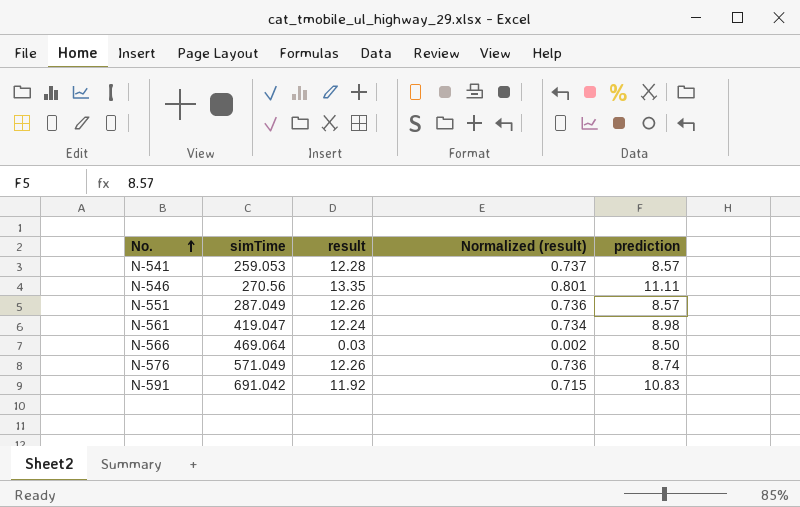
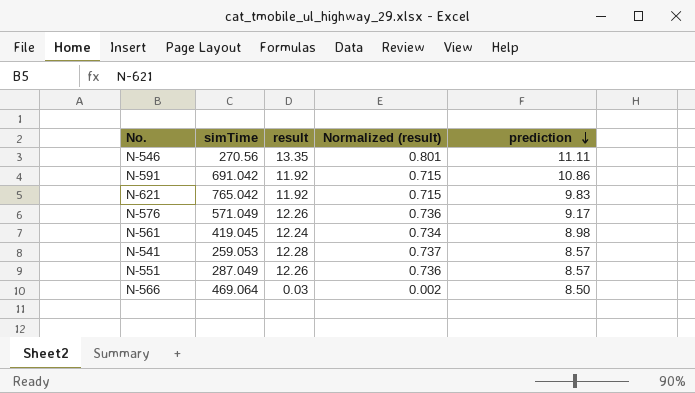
row order: No. ascending -> prediction descending
N-591 | prediction: 10.83 -> 10.86
row N-621: none -> 765.042 | 11.92 | 0.715 | 9.83
N-576 | prediction: 8.74 -> 9.17
N-561 | simTime: 419.047 -> 419.045

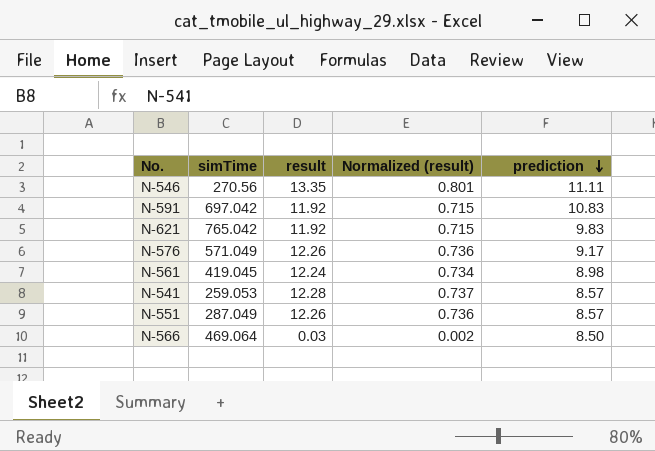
N-591 | simTime: 691.042 -> 697.042
N-591 | prediction: 10.86 -> 10.83

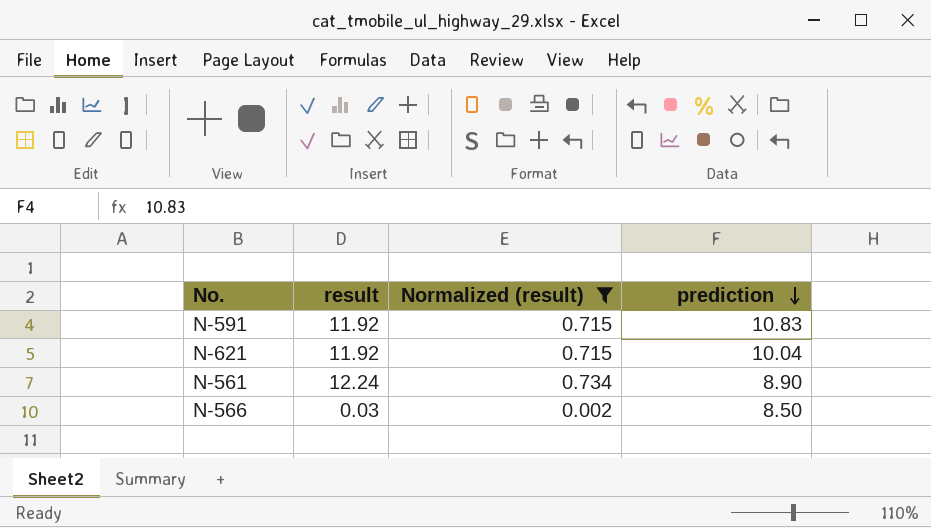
filter: none -> Normalized (result) <= 0.734
column simTime | position: 2 -> none
N-621 | prediction: 9.83 -> 10.04
N-561 | prediction: 8.98 -> 8.90

